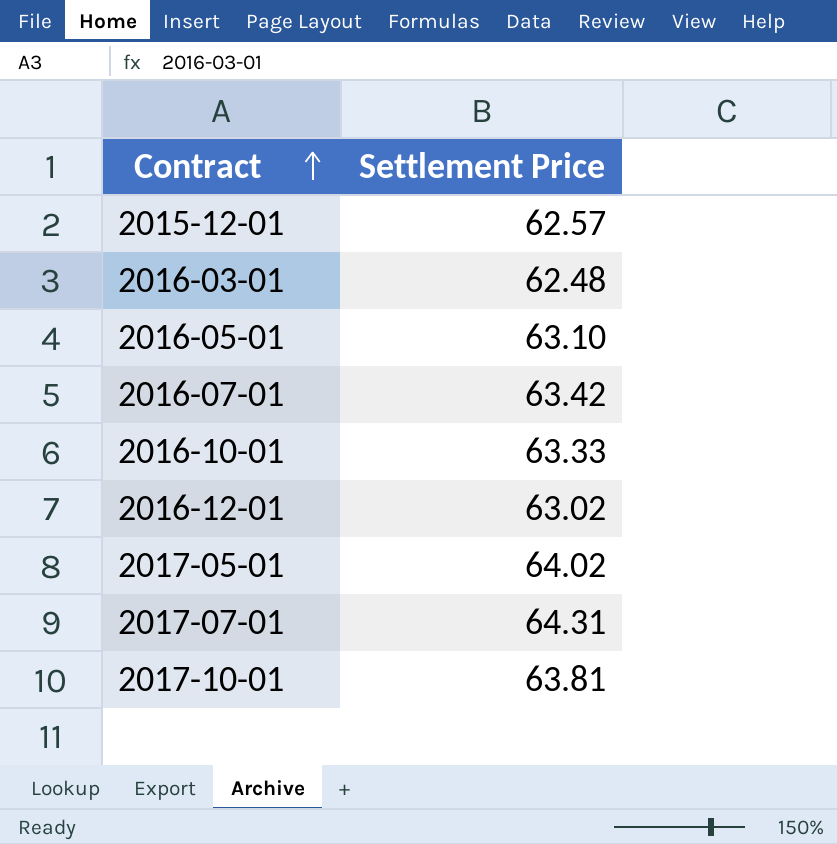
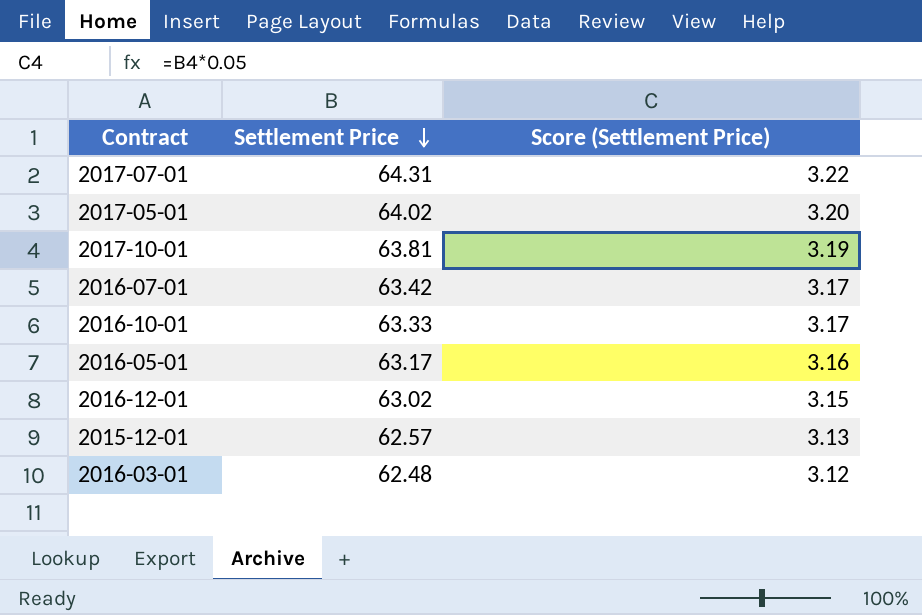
row order: Contract ascending -> Settlement Price descending
column Score (Settlement Price) | formula: none -> [Settlement Price] * 0.05
2016-05-01 | Settlement Price: 63.10 -> 63.17

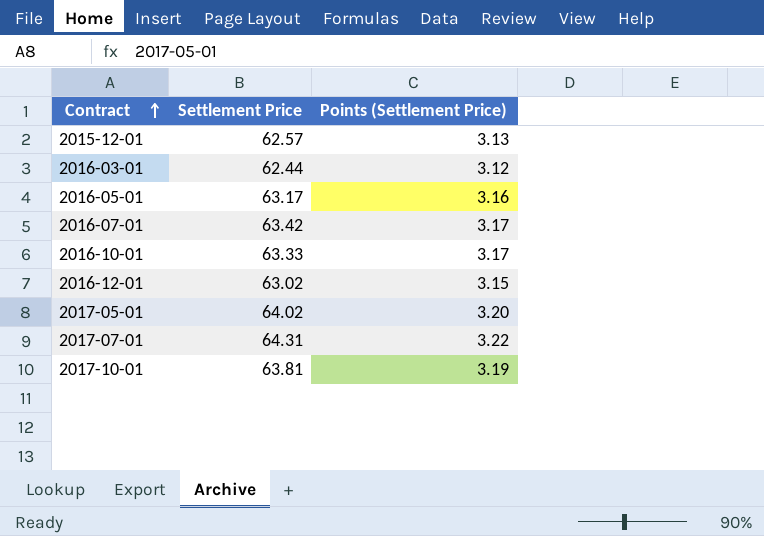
row order: Settlement Price descending -> Contract ascending
column name: Score (Settlement Price) -> Points (Settlement Price)
2016-03-01 | Settlement Price: 62.48 -> 62.44

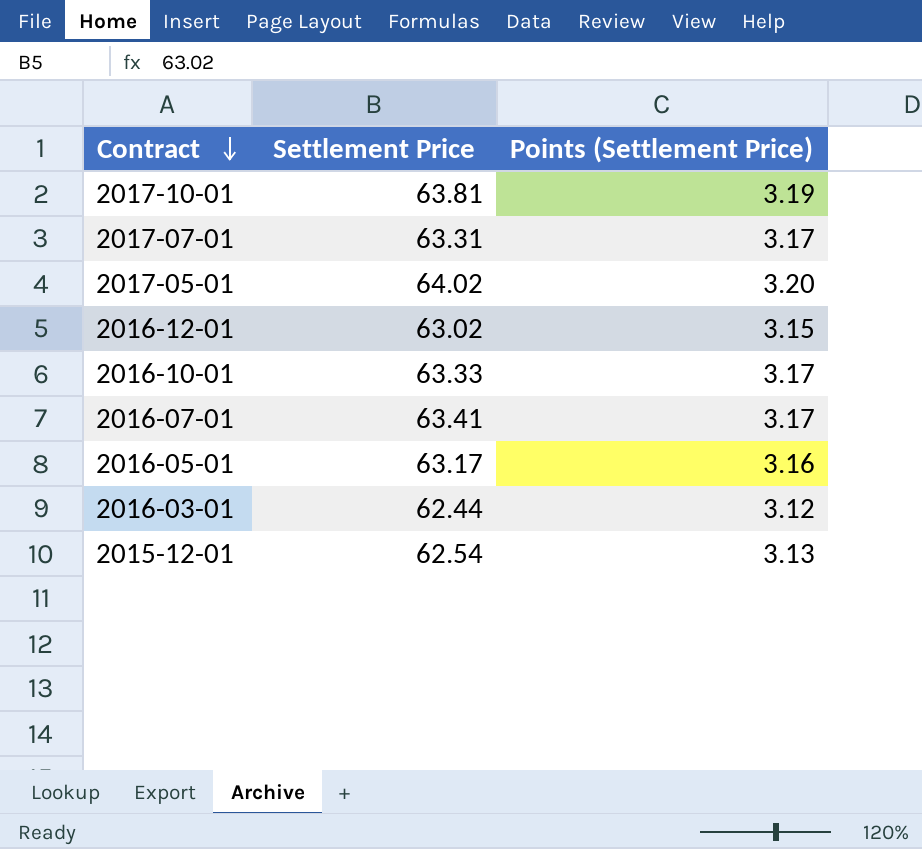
row order: Contract ascending -> Contract descending
2017-07-01 | Settlement Price: 64.31 -> 63.31
2017-07-01 | Points (Settlement Price): 3.22 -> 3.17
2016-07-01 | Settlement Price: 63.42 -> 63.41
2015-12-01 | Settlement Price: 62.57 -> 62.54

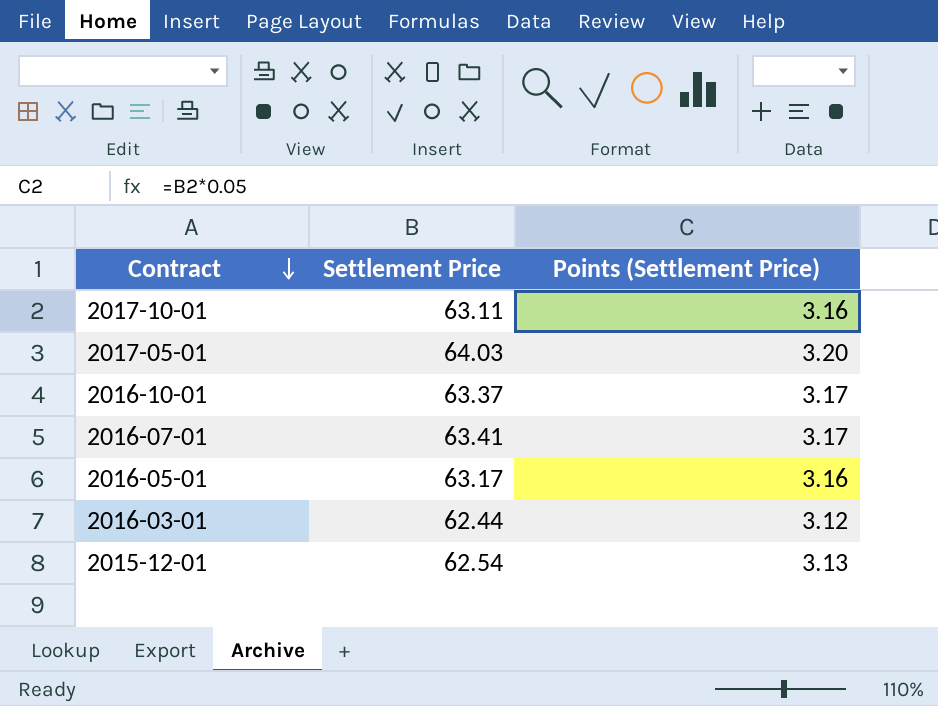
row 2017-07-01: 63.31 | 3.17 -> none
row 2016-12-01: 63.02 | 3.15 -> none
2017-10-01 | Settlement Price: 63.81 -> 63.11
2017-10-01 | Points (Settlement Price): 3.19 -> 3.16
2017-05-01 | Settlement Price: 64.02 -> 64.03
2016-10-01 | Settlement Price: 63.33 -> 63.37

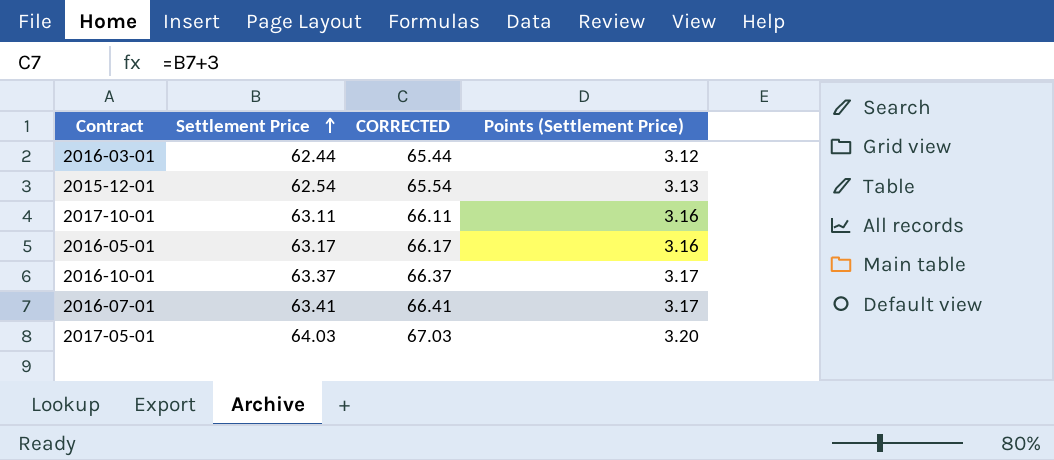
row order: Contract descending -> Settlement Price ascending
column CORRECTED | formula: none -> [Settlement Price] + 3

